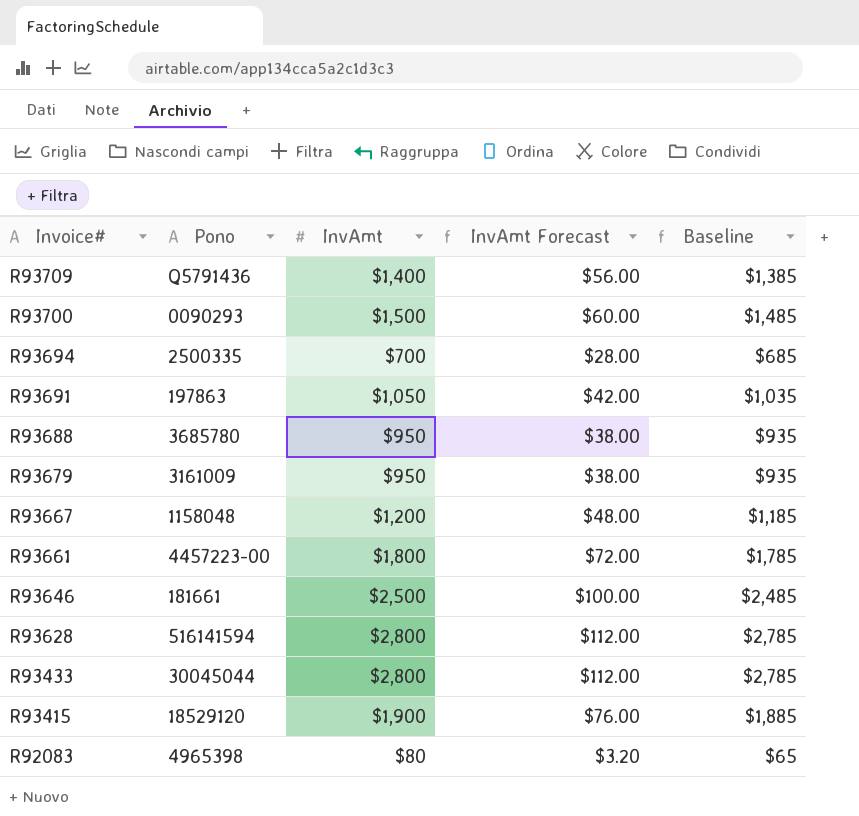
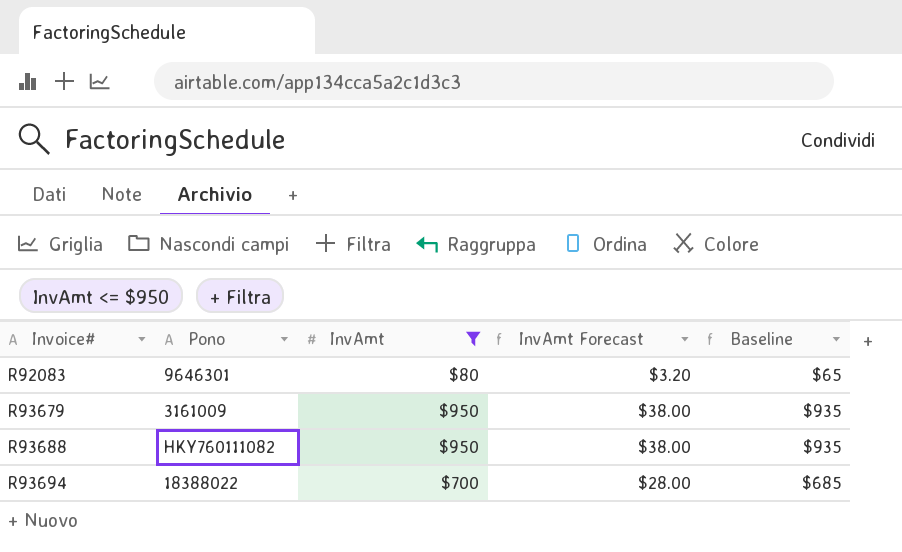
filter: none -> InvAmt <= $950
row order: Invoice# descending -> Invoice# ascending
R92083 | Pono: 4965398 -> 9646301
R93688 | Pono: 3685780 -> HKY760111082
R93694 | Pono: 2500335 -> 18388022

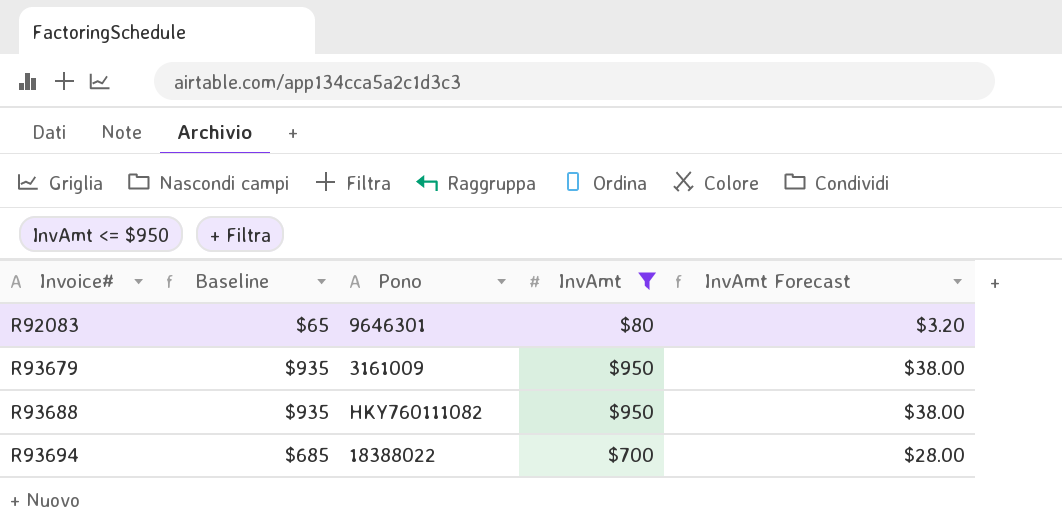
column Baseline | position: 5 -> 2

